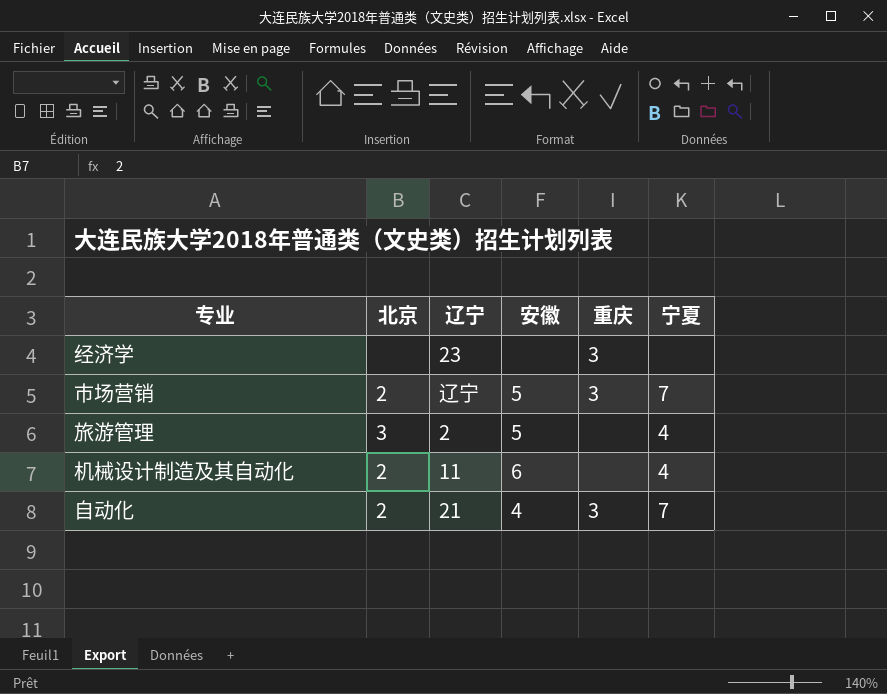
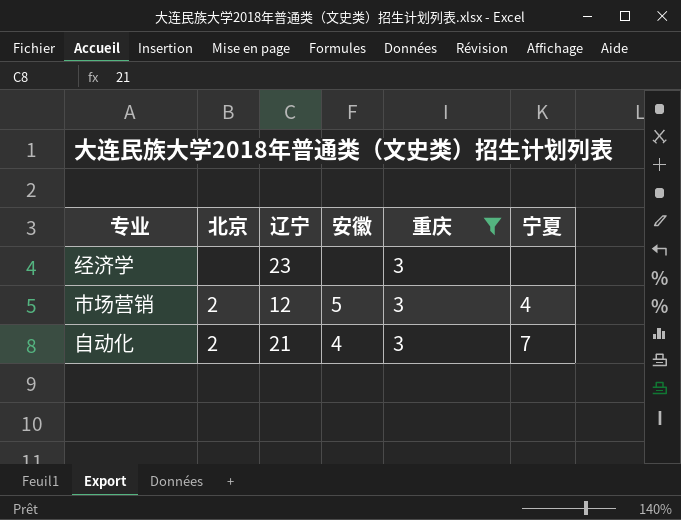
filter: none -> 重庆 = 3
市场营销 | 辽宁: 辽宁 -> 12
市场营销 | 宁夏: 7 -> 4

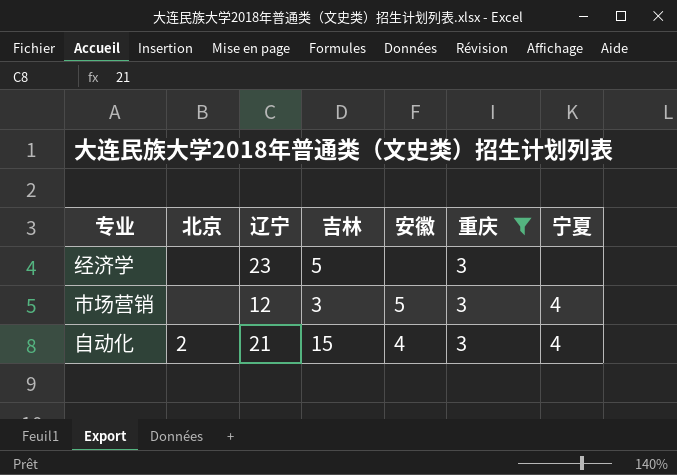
column 吉林 | position: none -> 4
市场营销 | 北京: 2 -> none
自动化 | 宁夏: 7 -> 4

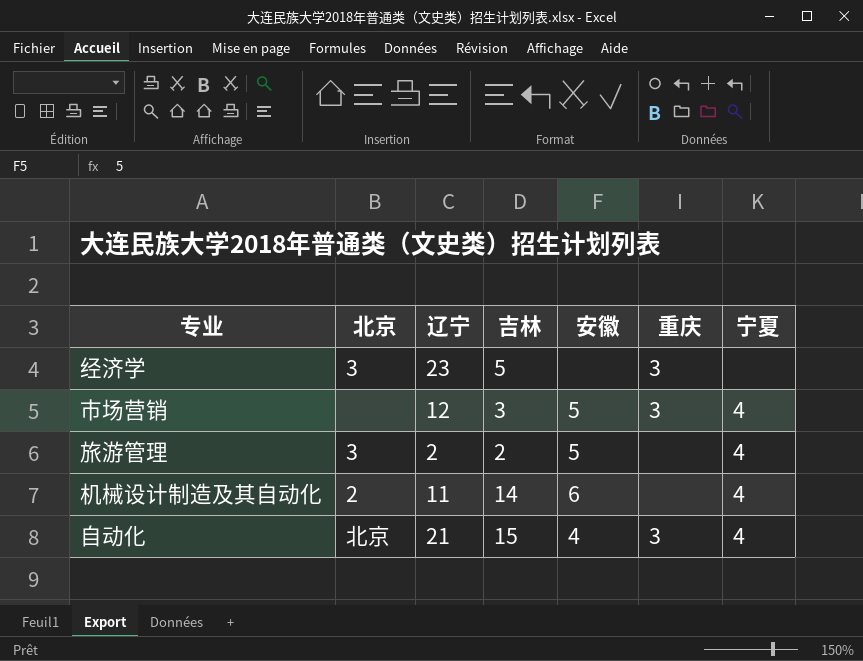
filter: 重庆 = 3 -> none
经济学 | 北京: none -> 3
自动化 | 北京: 2 -> 北京

